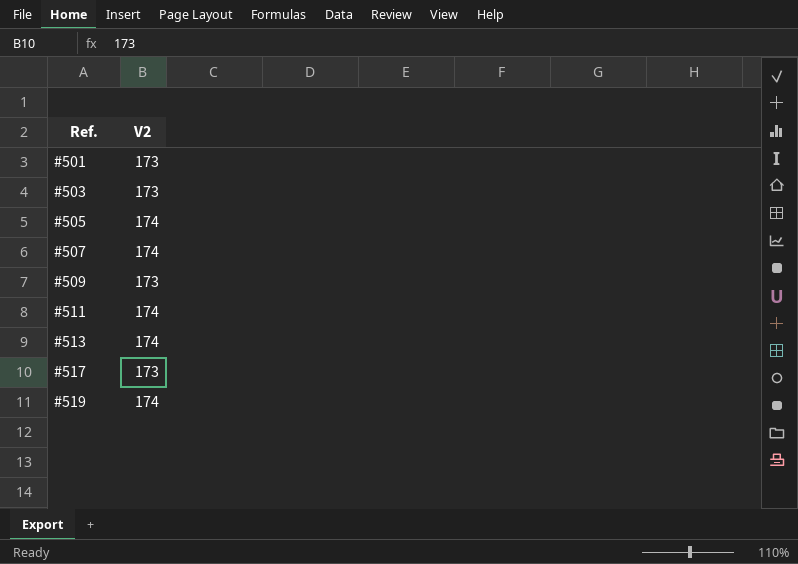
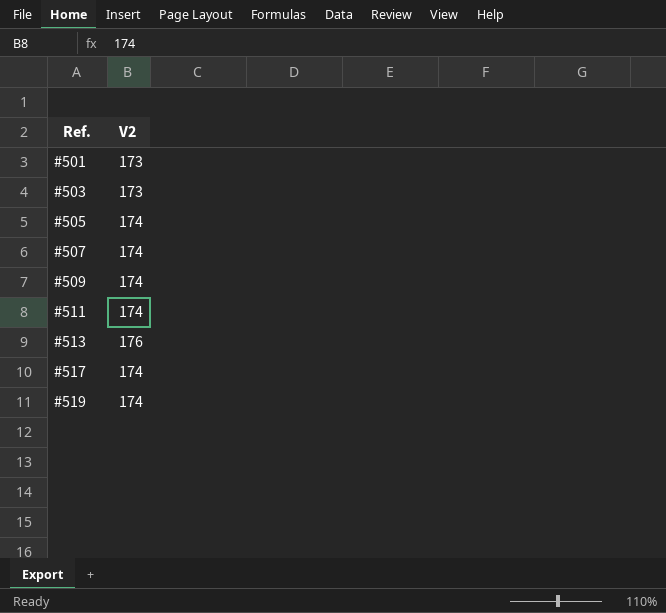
#509 | V2: 173 -> 174
#513 | V2: 174 -> 176
#517 | V2: 173 -> 174

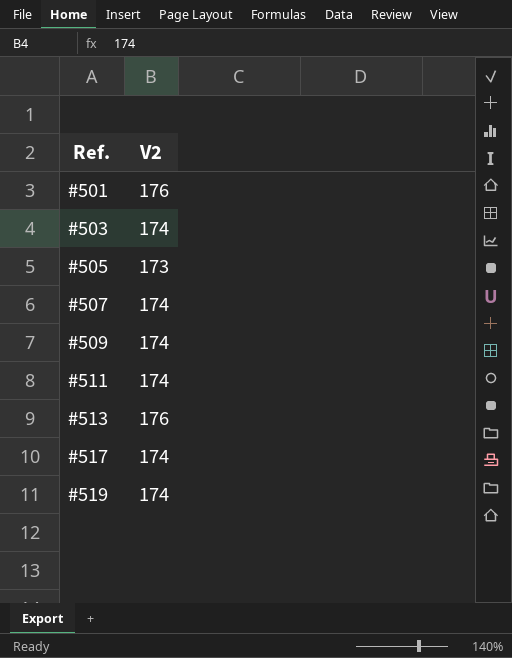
#501 | V2: 173 -> 176
#503 | V2: 173 -> 174
#505 | V2: 174 -> 173

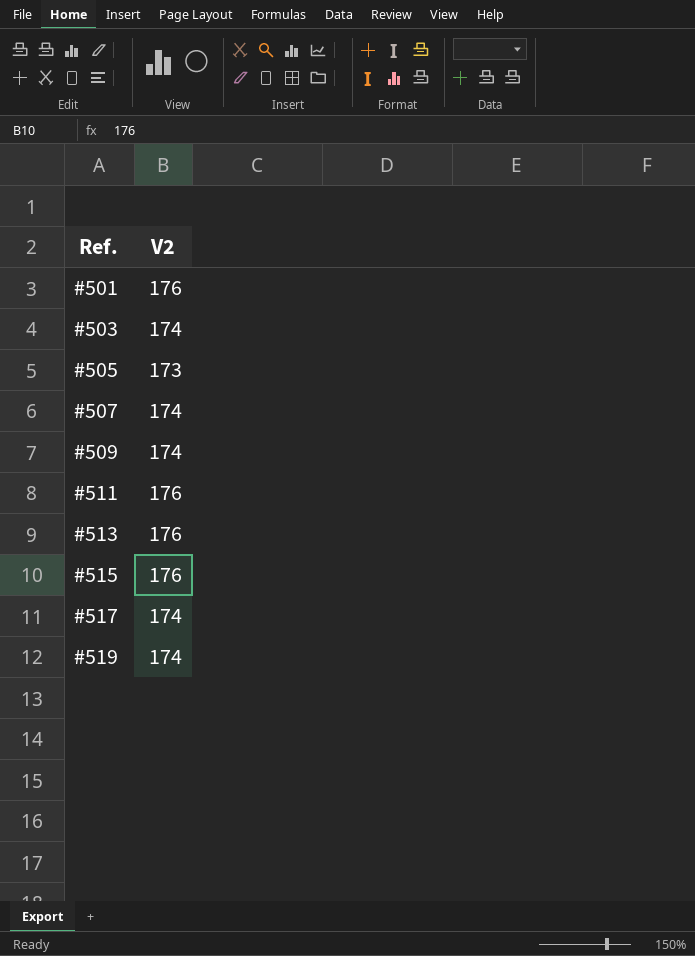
#511 | V2: 174 -> 176
row #515: none -> 176

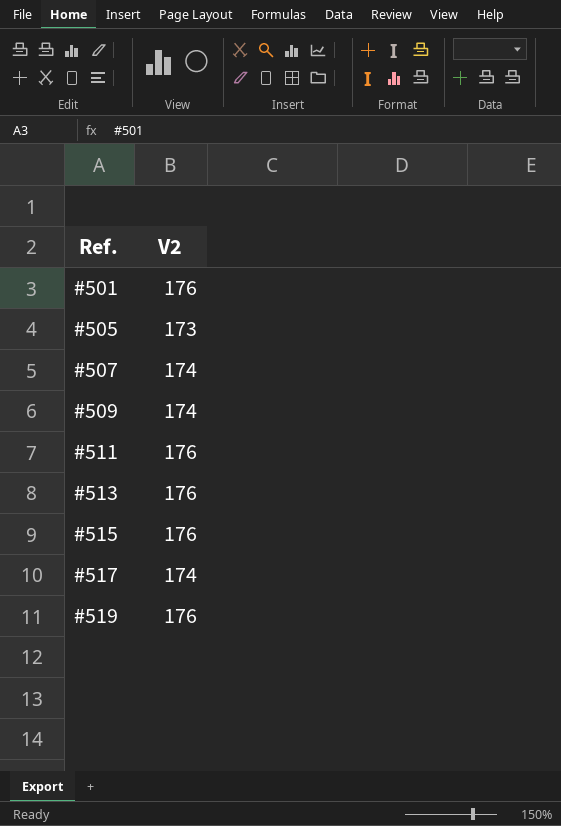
row #503: 174 -> none
#519 | V2: 174 -> 176

